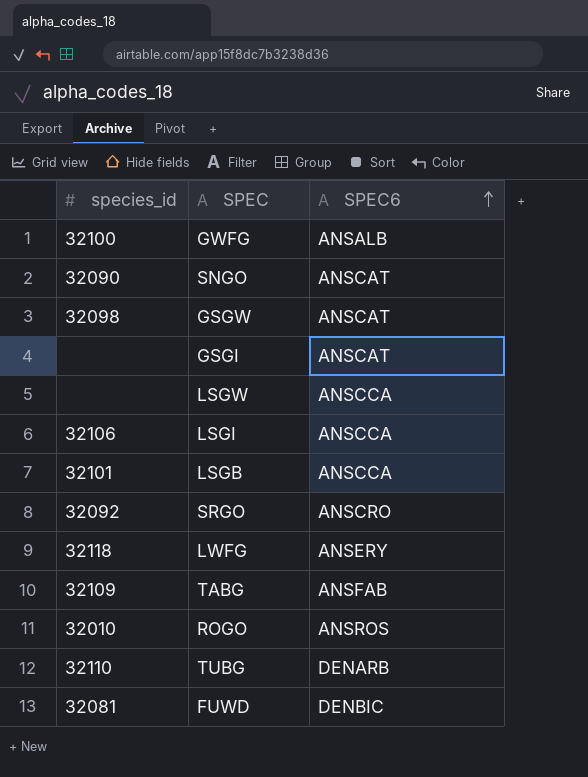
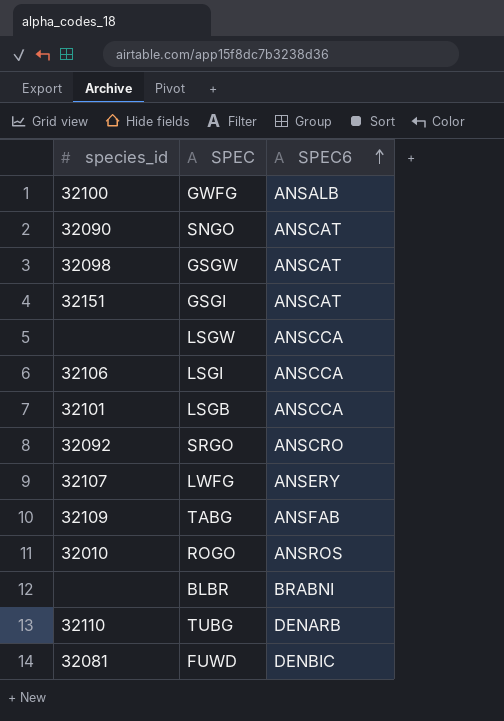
GSGI | species_id: none -> 32151
LWFG | species_id: 32118 -> 32107
row BLBR: none -> none | BRABNI

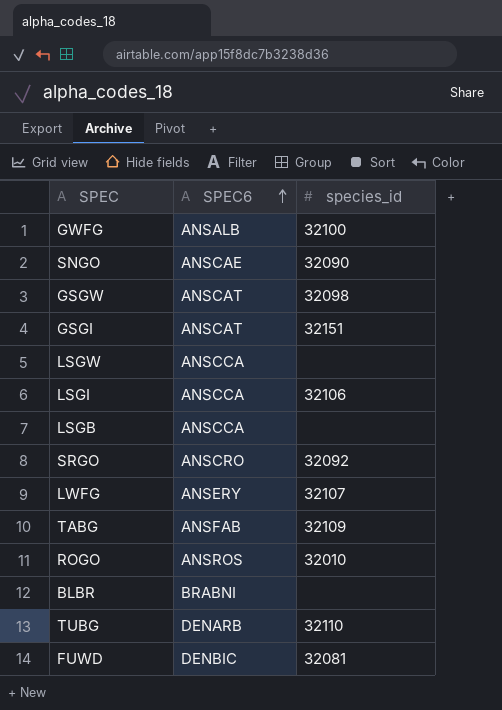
column species_id | position: 1 -> 3
SNGO | SPEC6: ANSCAT -> ANSCAE
LSGB | species_id: 32101 -> none

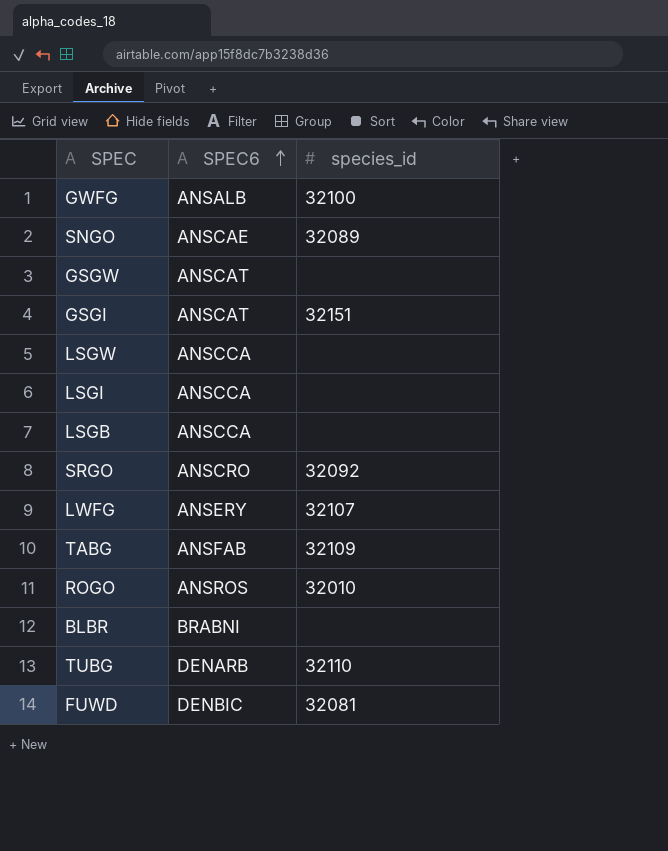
SNGO | species_id: 32090 -> 32089
GSGW | species_id: 32098 -> none
LSGI | species_id: 32106 -> none

